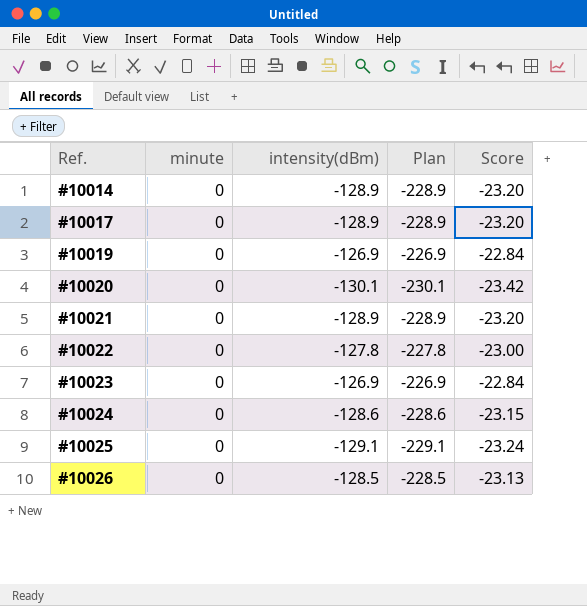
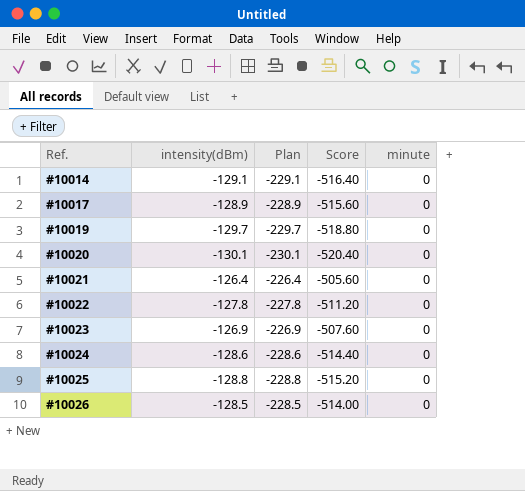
column Score | formula: [intensity(dBm)] * 0.18 -> [intensity(dBm)] * 4
column minute | position: 2 -> 5
#10014 | intensity(dBm): -128.9 -> -129.1
#10014 | Plan: -228.9 -> -229.1
#10019 | intensity(dBm): -126.9 -> -129.7
#10019 | Plan: -226.9 -> -229.7
#10021 | intensity(dBm): -128.9 -> -126.4
#10021 | Plan: -228.9 -> -226.4
#10025 | intensity(dBm): -129.1 -> -128.8
#10025 | Plan: -229.1 -> -228.8

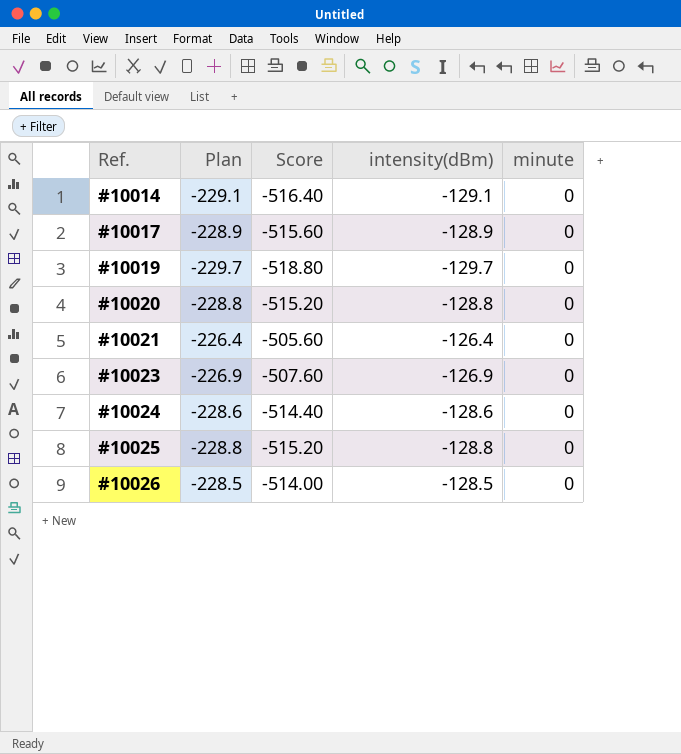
column intensity(dBm) | position: 2 -> 4
row #10022: -127.8 | -227.8 | -511.20 | 0 -> none
#10020 | Plan: -230.1 -> -228.8
#10020 | Score: -520.40 -> -515.20
#10020 | intensity(dBm): -130.1 -> -128.8

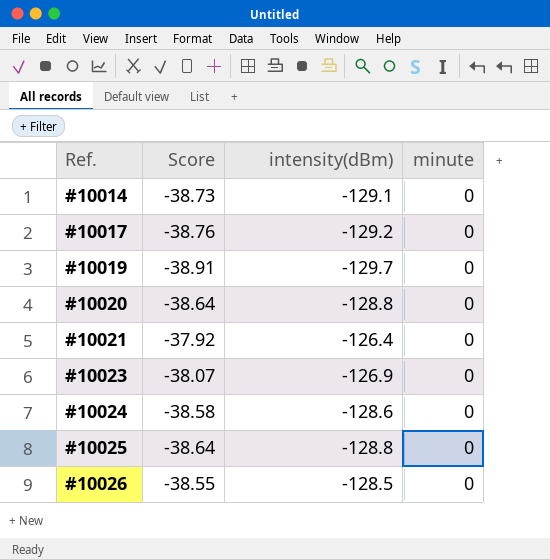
column Plan | formula: [intensity(dBm)] - 100 -> none
column Score | formula: [intensity(dBm)] * 4 -> [intensity(dBm)] * 0.3
#10017 | intensity(dBm): -128.9 -> -129.2

